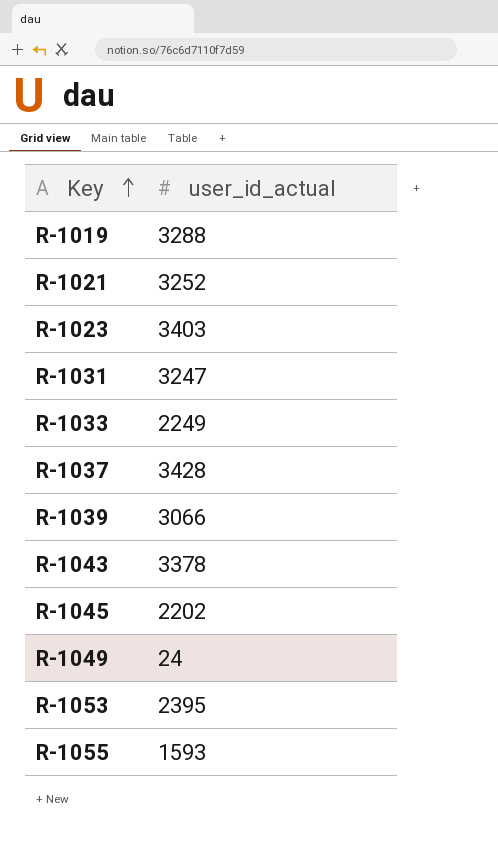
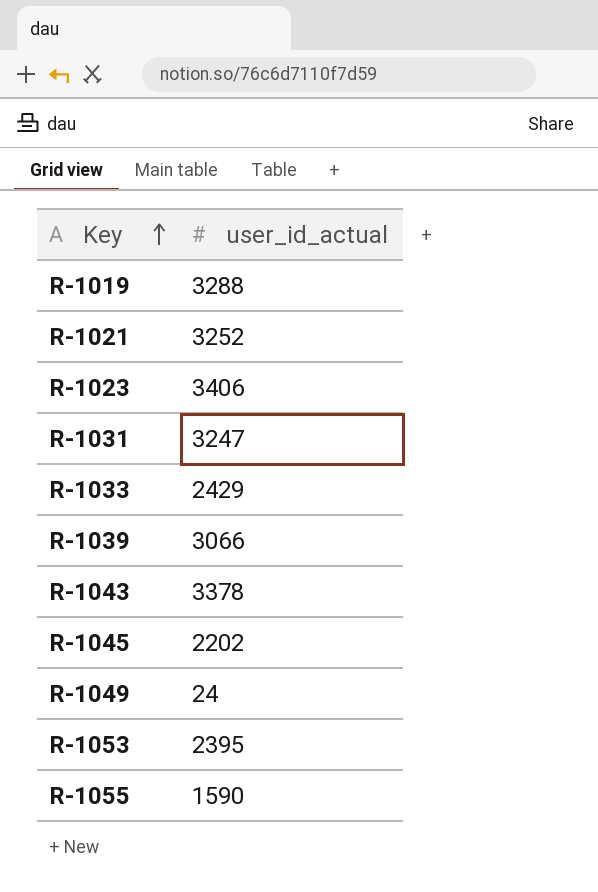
row R-1037: 3428 -> none
R-1023 | user_id_actual: 3403 -> 3406
R-1033 | user_id_actual: 2249 -> 2429
R-1055 | user_id_actual: 1593 -> 1590

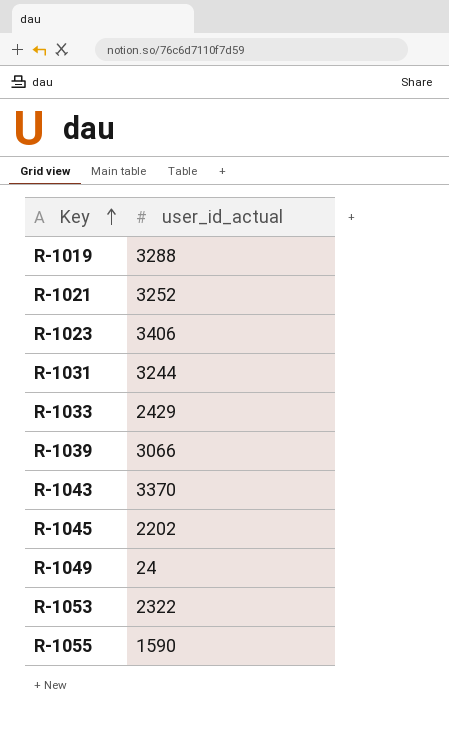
R-1031 | user_id_actual: 3247 -> 3244
R-1043 | user_id_actual: 3378 -> 3370
R-1053 | user_id_actual: 2395 -> 2322

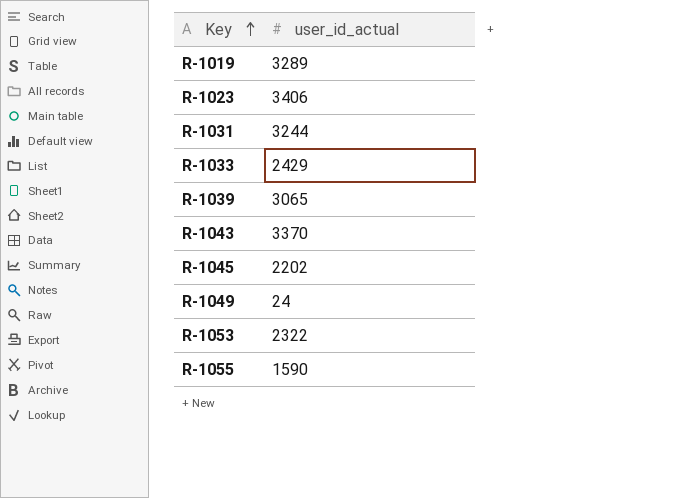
row R-1021: 3252 -> none
R-1019 | user_id_actual: 3288 -> 3289
R-1039 | user_id_actual: 3066 -> 3065

